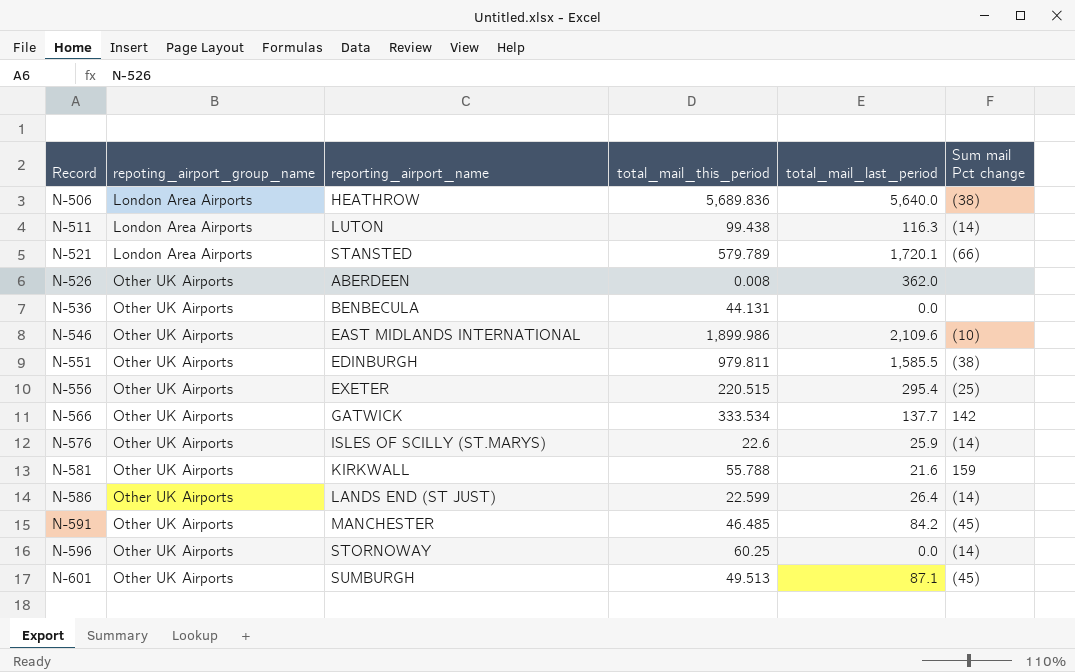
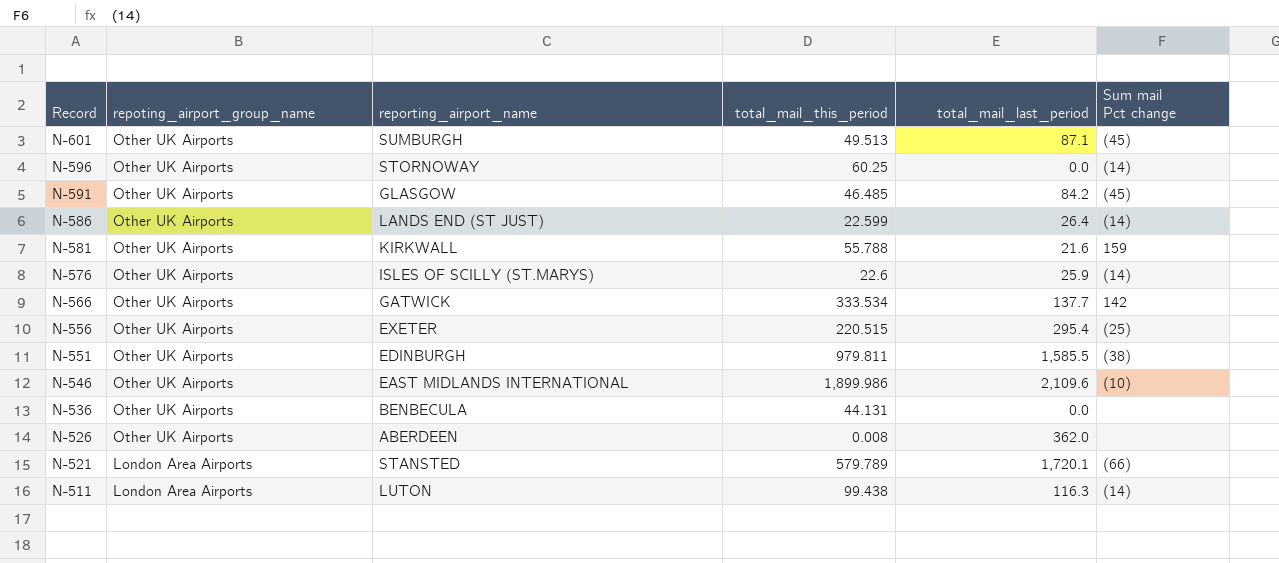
row order: Record ascending -> Record descending
row N-506: London Area Airports | HEATHROW | 5,689.836 | 5,640.0 | (38) -> none
N-591 | reporting_airport_name: MANCHESTER -> GLASGOW

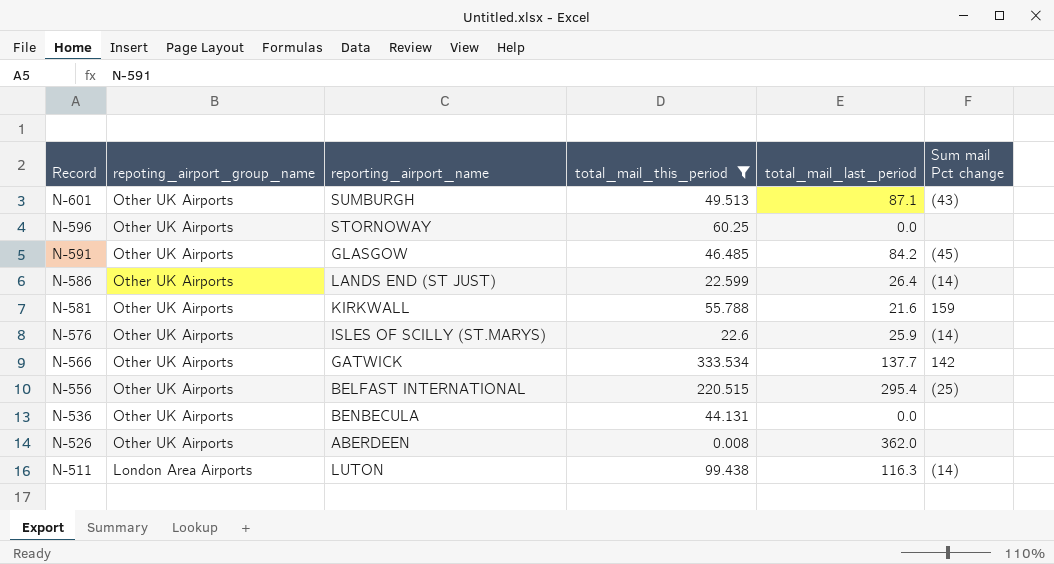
filter: none -> total_mail_this_period <= 333.534
N-601 | Sum mail Pct change: (45) -> (43)
N-596 | Sum mail Pct change: (14) -> none
N-556 | reporting_airport_name: EXETER -> BELFAST INTERNATIONAL

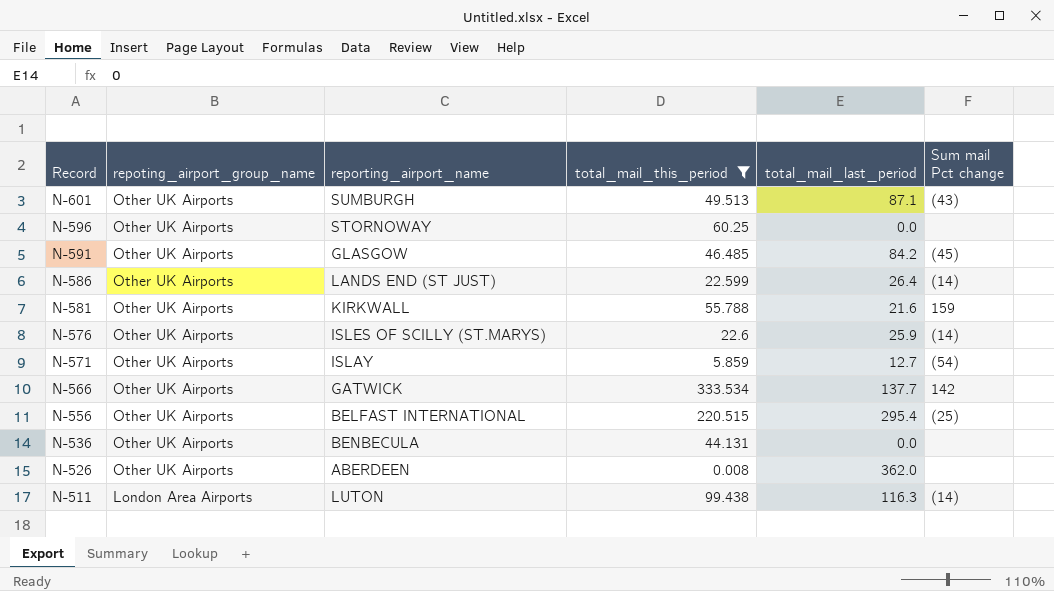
row N-571: none -> Other UK Airports | ISLAY | 5.859 | 12.7 | (54)

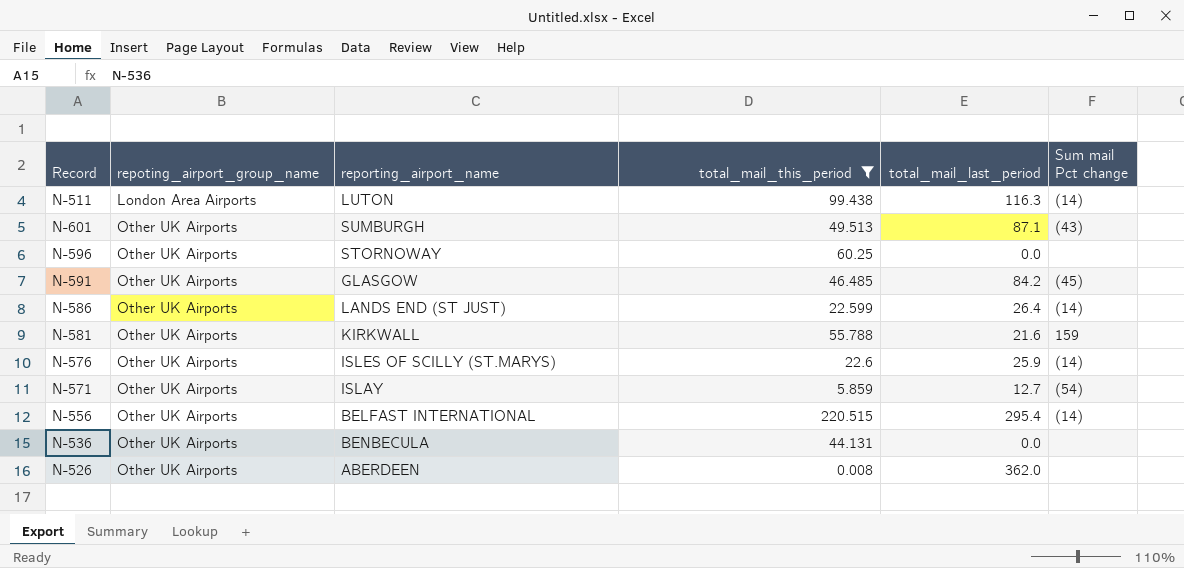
row order: Record descending -> repoting_airport_group_name ascending
row N-566: Other UK Airports | GATWICK | 333.534 | 137.7 | 142 -> none
N-556 | Sum mail Pct change: (25) -> (14)

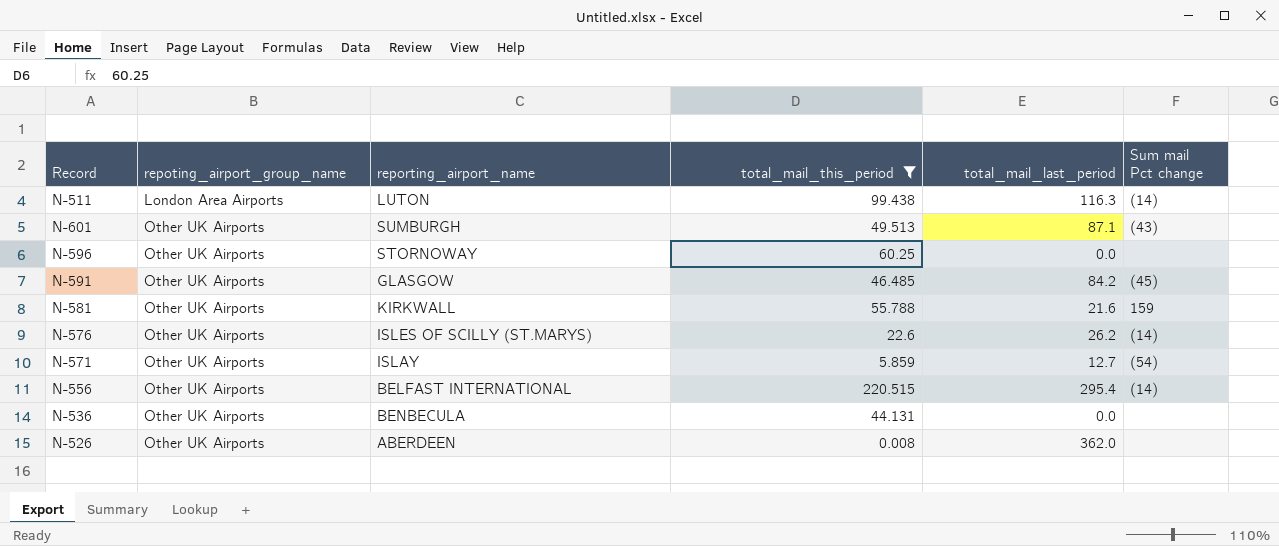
row N-586: Other UK Airports | LANDS END (ST JUST) | 22.599 | 26.4 | (14) -> none
N-576 | total_mail_last_period: 25.9 -> 26.2

